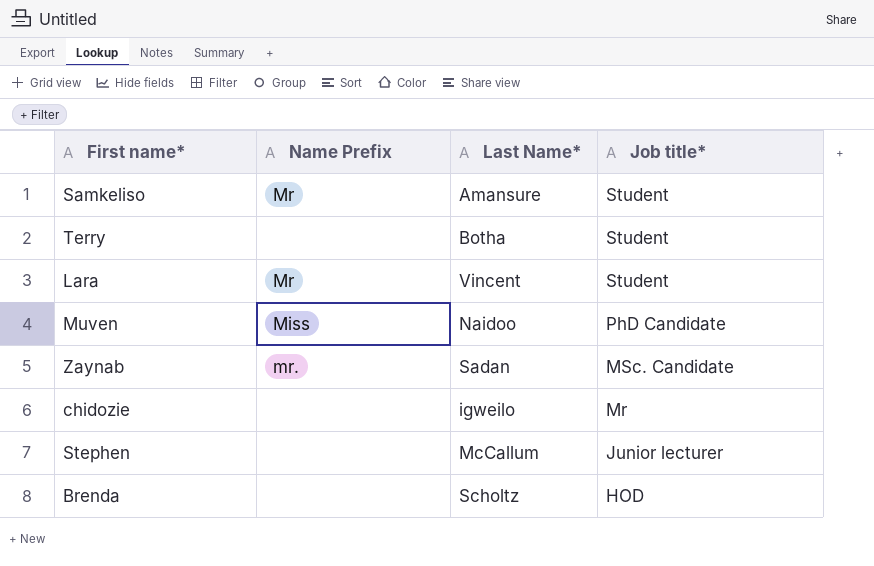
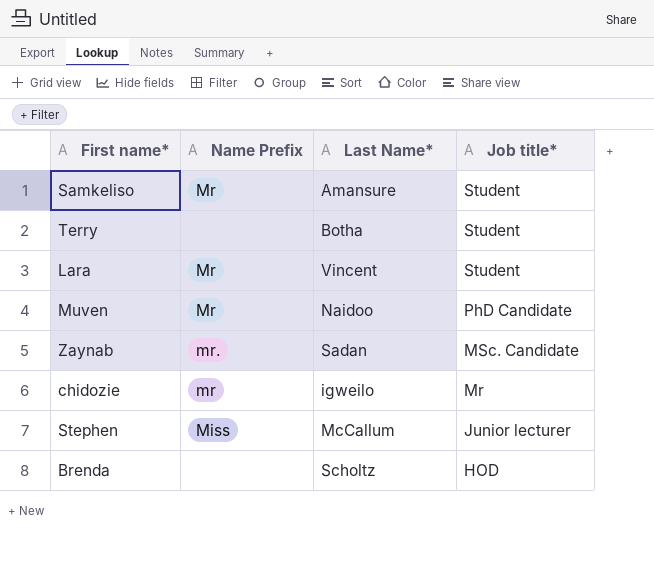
Muven | Name Prefix: Miss -> Mr
chidozie | Name Prefix: none -> mr
Stephen | Name Prefix: none -> Miss

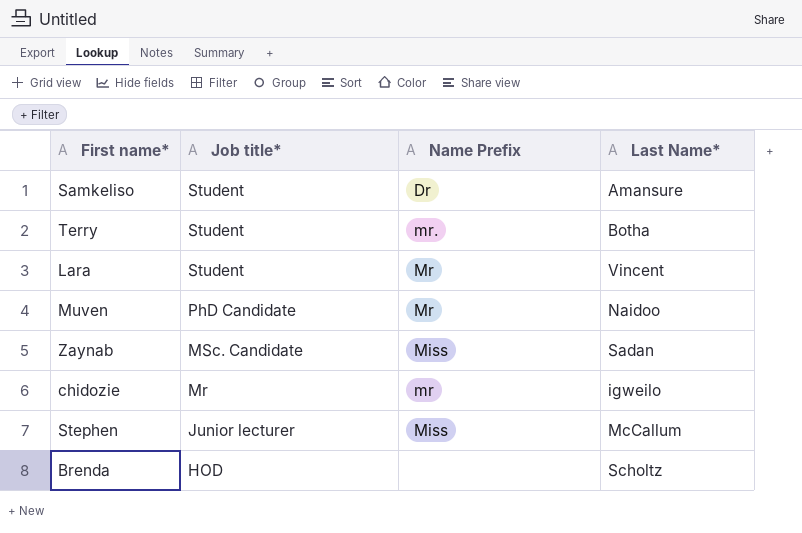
column Job title* | position: 4 -> 2
Samkeliso | Name Prefix: Mr -> Dr
Terry | Name Prefix: none -> mr.
Zaynab | Name Prefix: mr. -> Miss

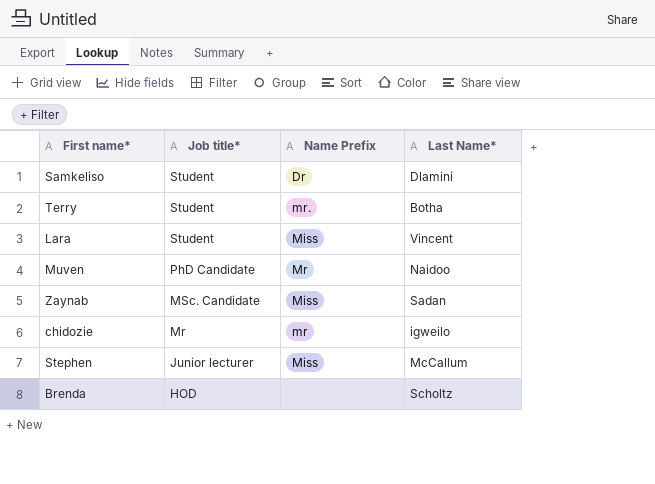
Samkeliso | Last Name*: Amansure -> Dlamini
Lara | Name Prefix: Mr -> Miss

